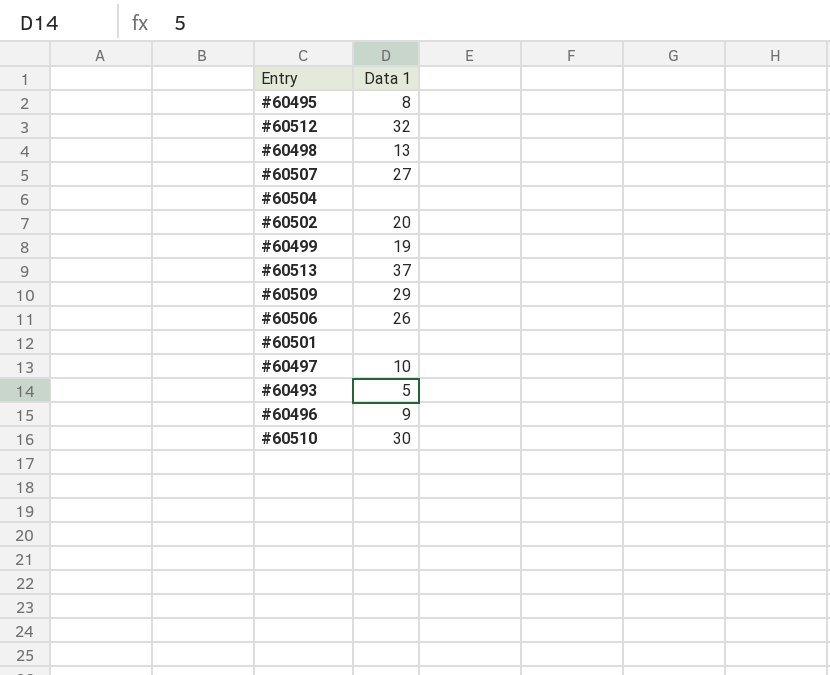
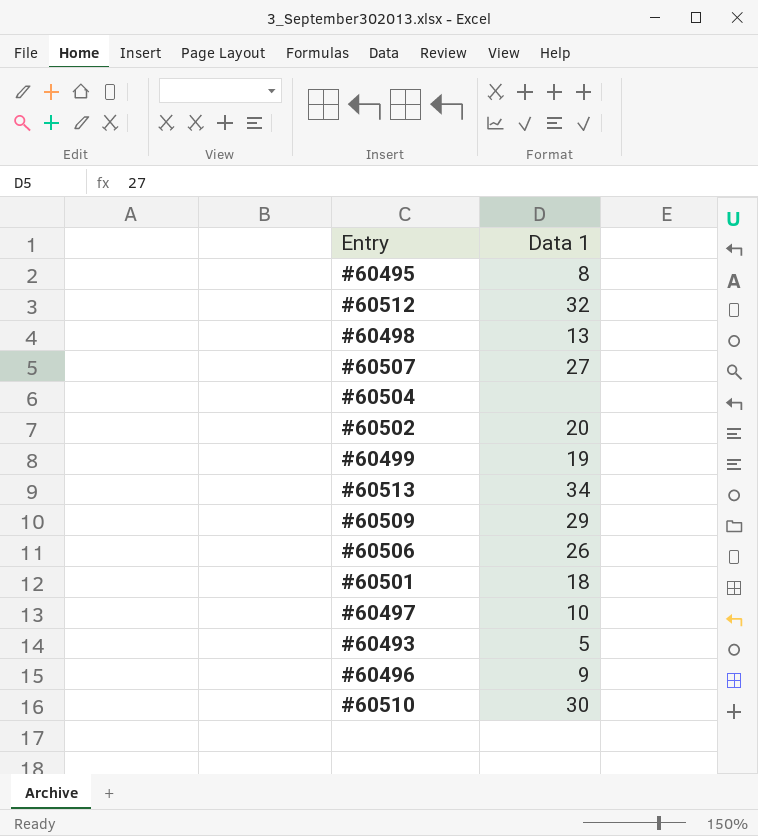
#60513 | Data 1: 37 -> 34
#60501 | Data 1: none -> 18

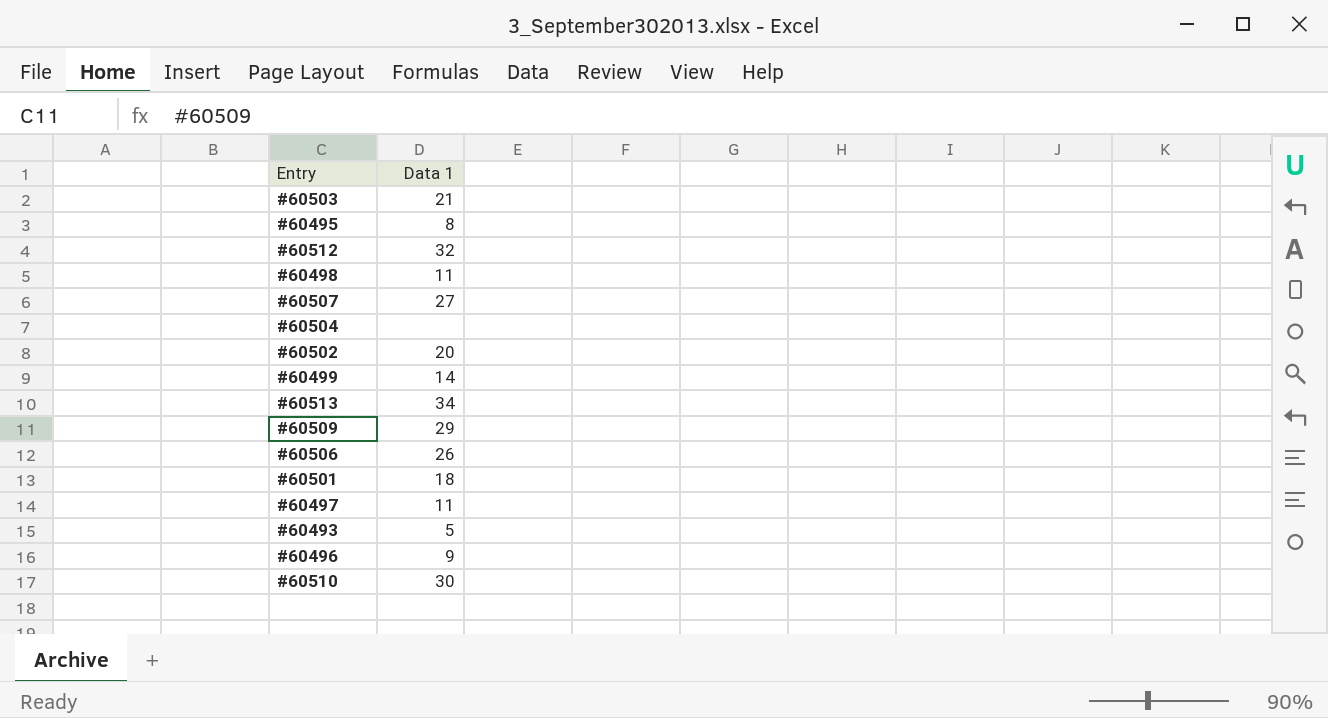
row #60503: none -> 21
#60498 | Data 1: 13 -> 11
#60499 | Data 1: 19 -> 14
#60497 | Data 1: 10 -> 11

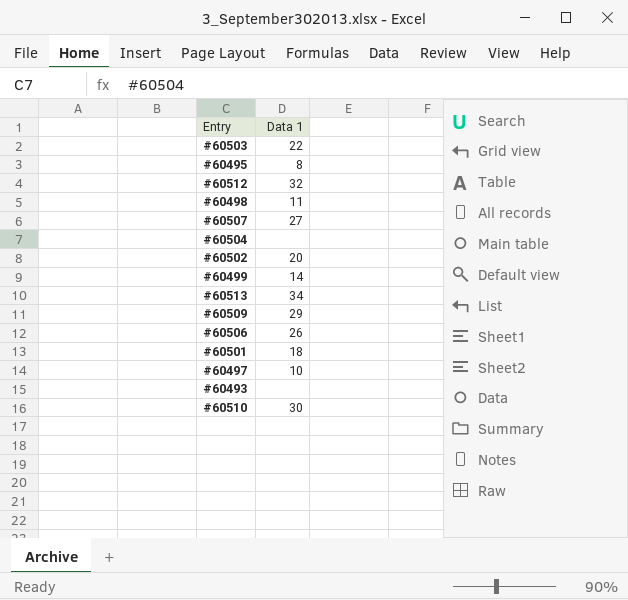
row #60496: 9 -> none
#60503 | Data 1: 21 -> 22
#60497 | Data 1: 11 -> 10
#60493 | Data 1: 5 -> none

